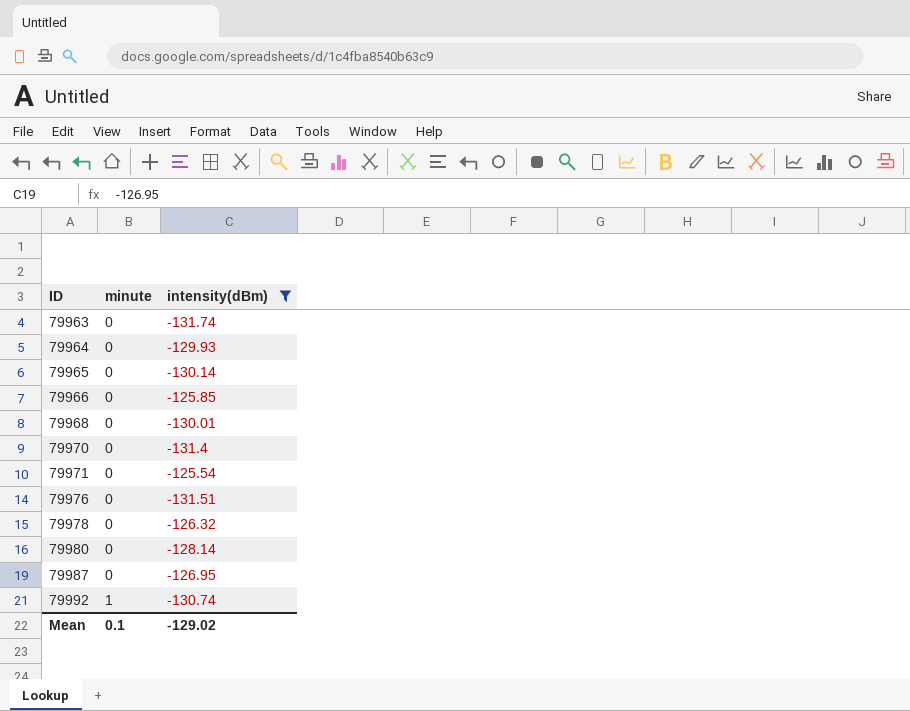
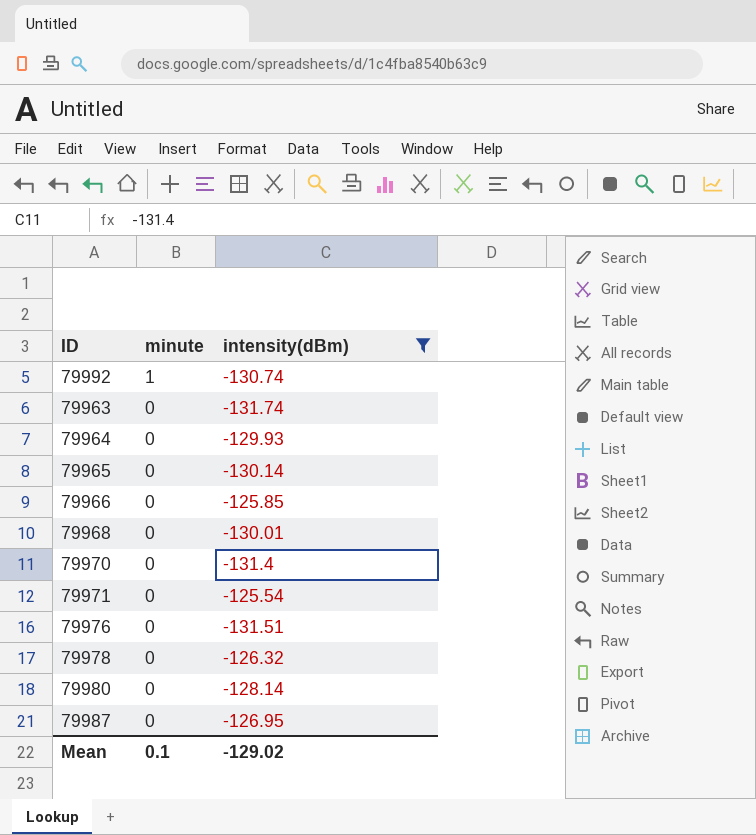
row order: ID ascending -> minute descending

